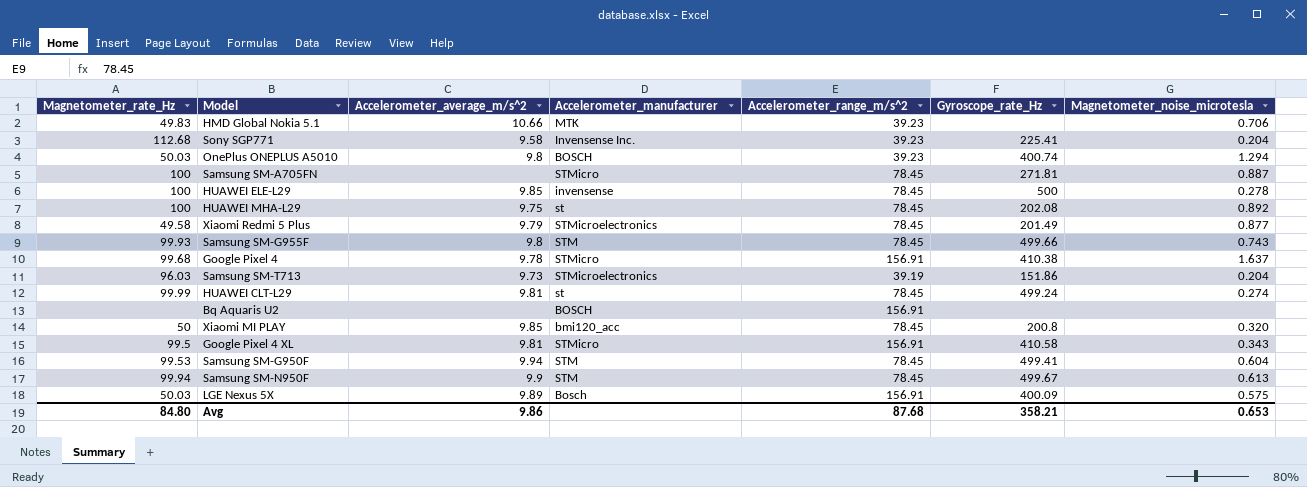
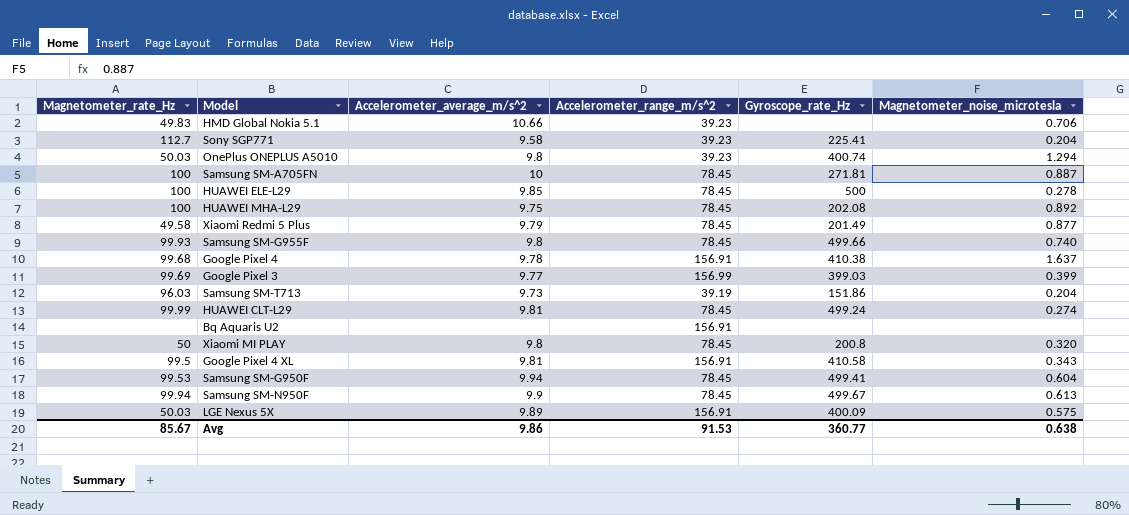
column Accelerometer_manufacturer | position: 4 -> none
Sony SGP771 | Magnetometer_rate_Hz: 112.68 -> 112.7
Samsung SM-A705FN | Accelerometer_average_m/s^2: none -> 10
Samsung SM-G955F | Magnetometer_noise_microtesla: 0.743 -> 0.740
row Google Pixel 3: none -> 99.69 | 9.77 | 156.99 | 399.03 | 0.399
Xiaomi MI PLAY | Accelerometer_average_m/s^2: 9.85 -> 9.8
Avg | Magnetometer_rate_Hz: 84.80 -> 85.67
Avg | Accelerometer_range_m/s^2: 87.68 -> 91.53
Avg | Gyroscope_rate_Hz: 358.21 -> 360.77
Avg | Magnetometer_noise_microtesla: 0.653 -> 0.638

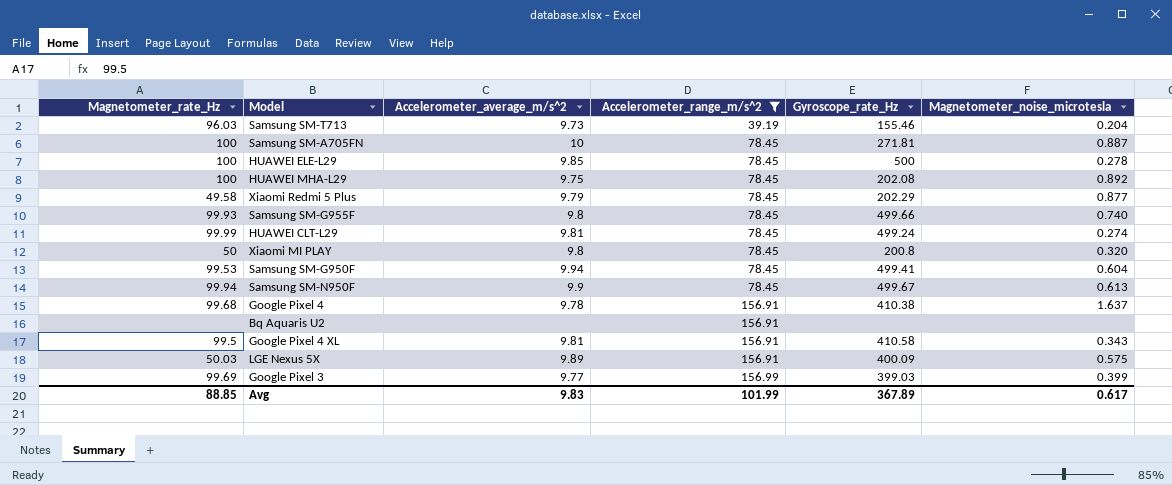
filter: none -> Accelerometer_range_m/s^2 != 39.23
row order: none -> Accelerometer_range_m/s^2 ascending
Samsung SM-T713 | Gyroscope_rate_Hz: 151.86 -> 155.46
Xiaomi Redmi 5 Plus | Gyroscope_rate_Hz: 201.49 -> 202.29
Avg | Magnetometer_rate_Hz: 85.67 -> 88.85
Avg | Accelerometer_average_m/s^2: 9.86 -> 9.83
Avg | Accelerometer_range_m/s^2: 91.53 -> 101.99
Avg | Gyroscope_rate_Hz: 360.77 -> 367.89
Avg | Magnetometer_noise_microtesla: 0.638 -> 0.617

